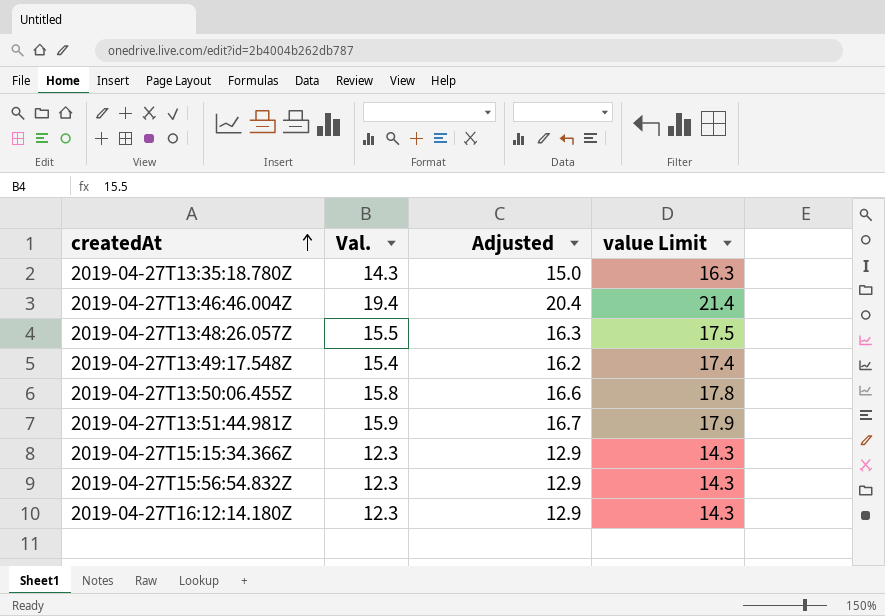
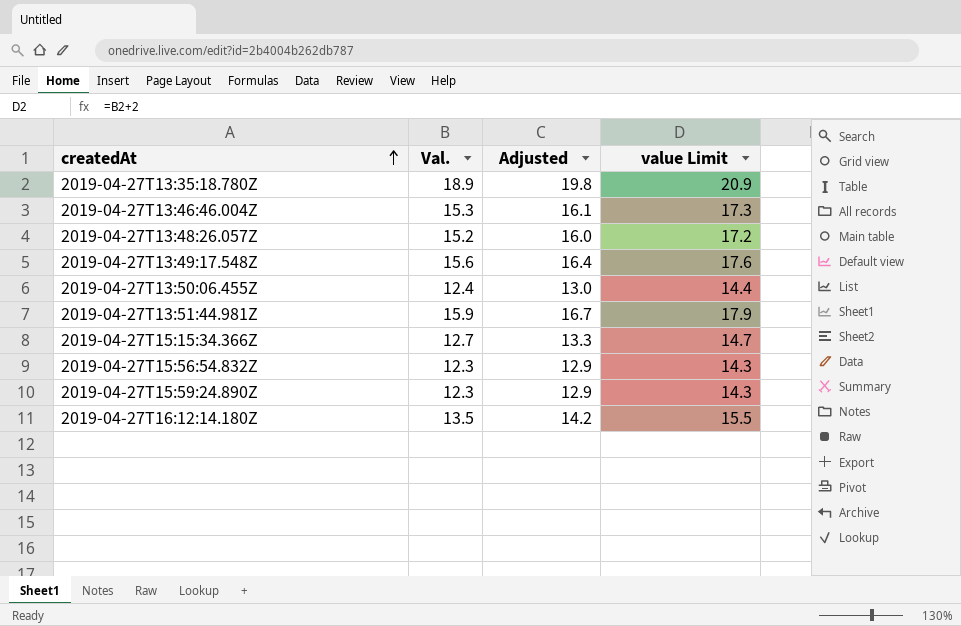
2019-04-27T13:35:18.780Z | Val.: 14.3 -> 18.9
2019-04-27T13:35:18.780Z | Adjusted: 15.0 -> 19.8
2019-04-27T13:35:18.780Z | value Limit: 16.3 -> 20.9
2019-04-27T13:46:46.004Z | Val.: 19.4 -> 15.3
2019-04-27T13:46:46.004Z | Adjusted: 20.4 -> 16.1
2019-04-27T13:46:46.004Z | value Limit: 21.4 -> 17.3
2019-04-27T13:48:26.057Z | Val.: 15.5 -> 15.2
2019-04-27T13:48:26.057Z | Adjusted: 16.3 -> 16.0
2019-04-27T13:48:26.057Z | value Limit: 17.5 -> 17.2
2019-04-27T13:49:17.548Z | Val.: 15.4 -> 15.6
2019-04-27T13:49:17.548Z | Adjusted: 16.2 -> 16.4
2019-04-27T13:49:17.548Z | value Limit: 17.4 -> 17.6
2019-04-27T13:50:06.455Z | Val.: 15.8 -> 12.4
2019-04-27T13:50:06.455Z | Adjusted: 16.6 -> 13.0
2019-04-27T13:50:06.455Z | value Limit: 17.8 -> 14.4
2019-04-27T15:15:34.366Z | Val.: 12.3 -> 12.7
2019-04-27T15:15:34.366Z | Adjusted: 12.9 -> 13.3
2019-04-27T15:15:34.366Z | value Limit: 14.3 -> 14.7
row 2019-04-27T15:59:24.890Z: none -> 12.3 | 12.9 | 14.3
2019-04-27T16:12:14.180Z | Val.: 12.3 -> 13.5
2019-04-27T16:12:14.180Z | Adjusted: 12.9 -> 14.2
2019-04-27T16:12:14.180Z | value Limit: 14.3 -> 15.5

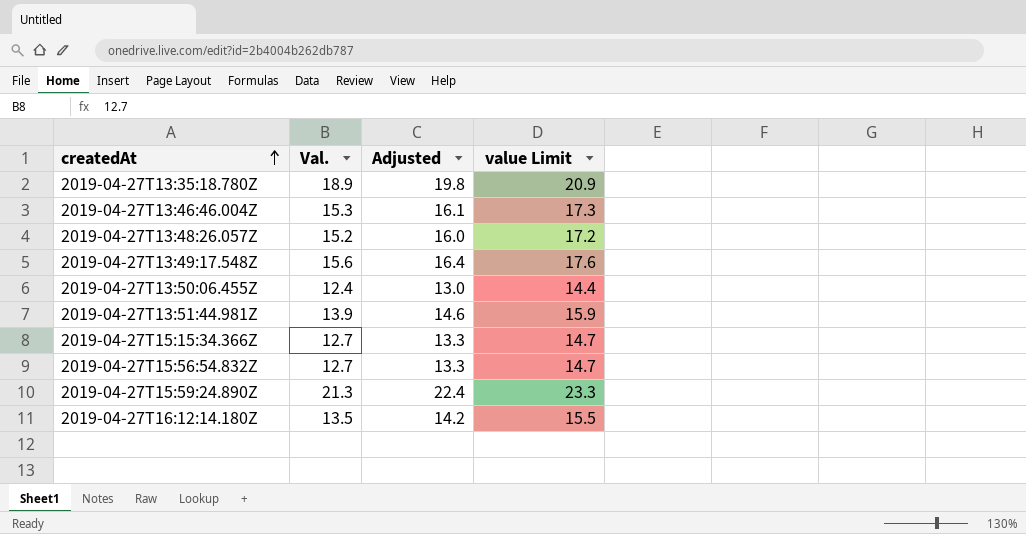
2019-04-27T13:51:44.981Z | Val.: 15.9 -> 13.9
2019-04-27T13:51:44.981Z | Adjusted: 16.7 -> 14.6
2019-04-27T13:51:44.981Z | value Limit: 17.9 -> 15.9
2019-04-27T15:56:54.832Z | Val.: 12.3 -> 12.7
2019-04-27T15:56:54.832Z | Adjusted: 12.9 -> 13.3
2019-04-27T15:56:54.832Z | value Limit: 14.3 -> 14.7
2019-04-27T15:59:24.890Z | Val.: 12.3 -> 21.3
2019-04-27T15:59:24.890Z | Adjusted: 12.9 -> 22.4
2019-04-27T15:59:24.890Z | value Limit: 14.3 -> 23.3

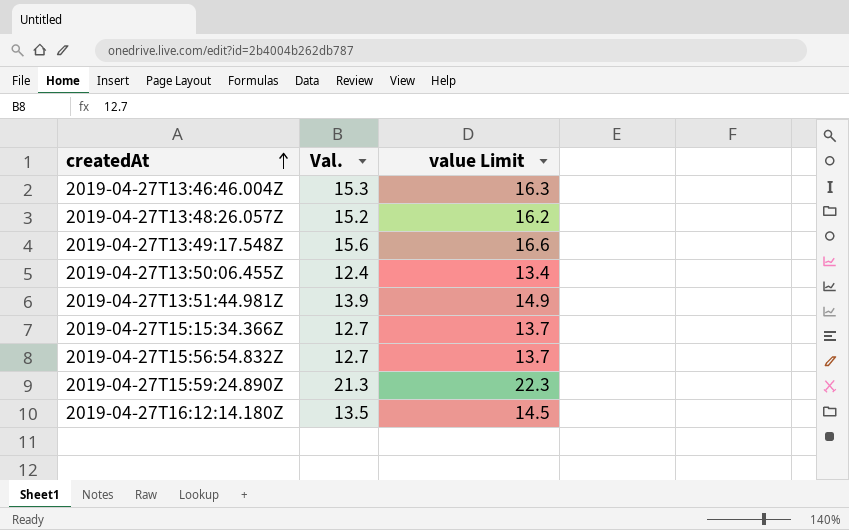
column Adjusted | formula: [Val.] * 1.05 -> none
column value Limit | formula: [Val.] + 2 -> [Val.] + 1
row 2019-04-27T13:35:18.780Z: 18.9 | 19.8 | 20.9 -> none

